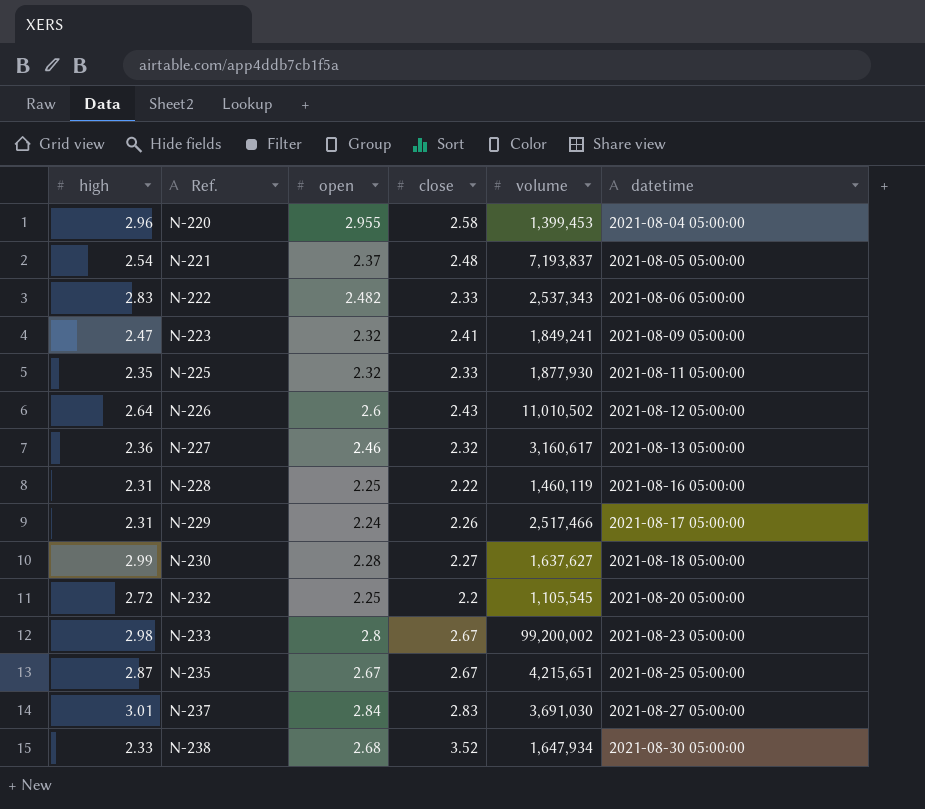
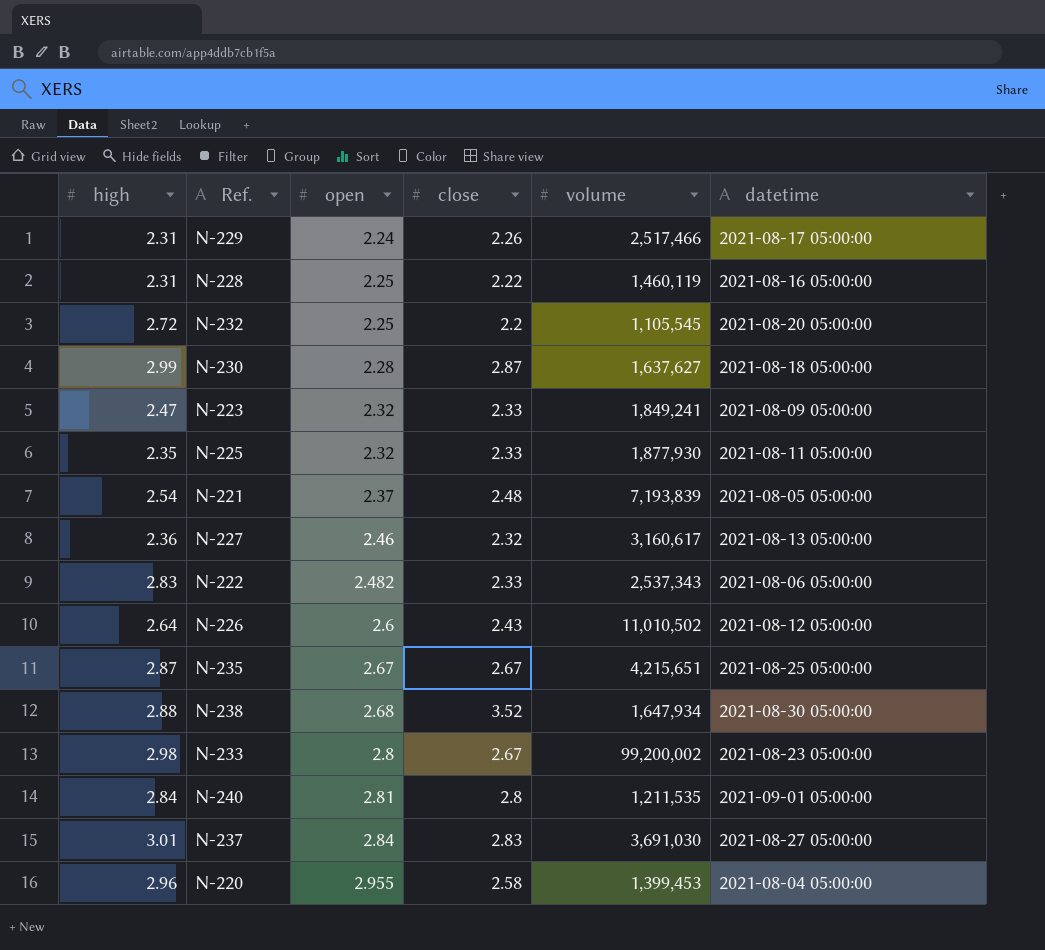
row order: Ref. ascending -> open ascending
N-230 | close: 2.27 -> 2.87
N-223 | close: 2.41 -> 2.33
N-221 | volume: 7,193,837 -> 7,193,839
N-238 | high: 2.33 -> 2.88
row N-240: none -> 2.84 | 2.81 | 2.8 | 1,211,535 | 2021-09-01 05:00:00

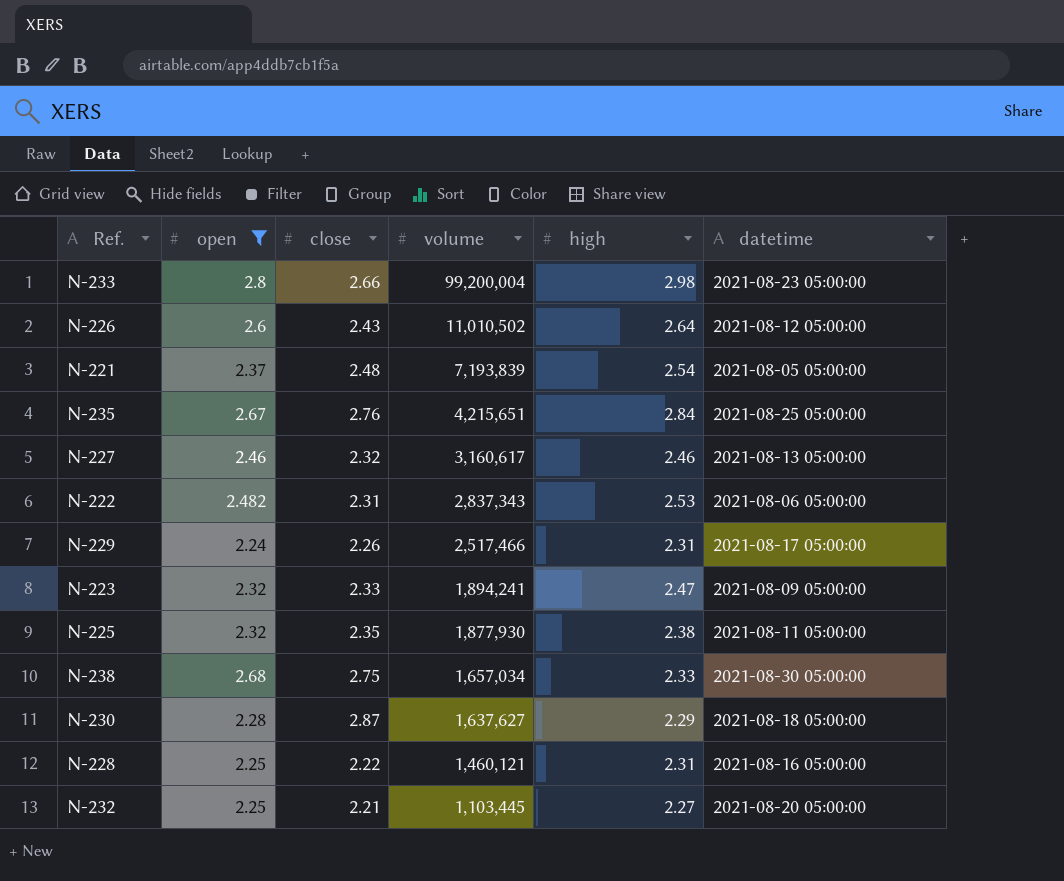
filter: none -> open <= 2.8
row order: open ascending -> volume descending
column high | position: 1 -> 5
N-233 | close: 2.67 -> 2.66
N-233 | volume: 99,200,002 -> 99,200,004
N-235 | close: 2.67 -> 2.76
N-235 | high: 2.87 -> 2.84
N-227 | high: 2.36 -> 2.46
N-222 | close: 2.33 -> 2.31
N-222 | volume: 2,537,343 -> 2,837,343
N-222 | high: 2.83 -> 2.53
N-223 | volume: 1,849,241 -> 1,894,241
N-225 | close: 2.33 -> 2.35
N-225 | high: 2.35 -> 2.38
N-238 | close: 3.52 -> 2.75
N-238 | volume: 1,647,934 -> 1,657,034
N-238 | high: 2.88 -> 2.33
N-230 | high: 2.99 -> 2.29
N-228 | volume: 1,460,119 -> 1,460,121
N-232 | close: 2.2 -> 2.21
N-232 | volume: 1,105,545 -> 1,103,445
N-232 | high: 2.72 -> 2.27

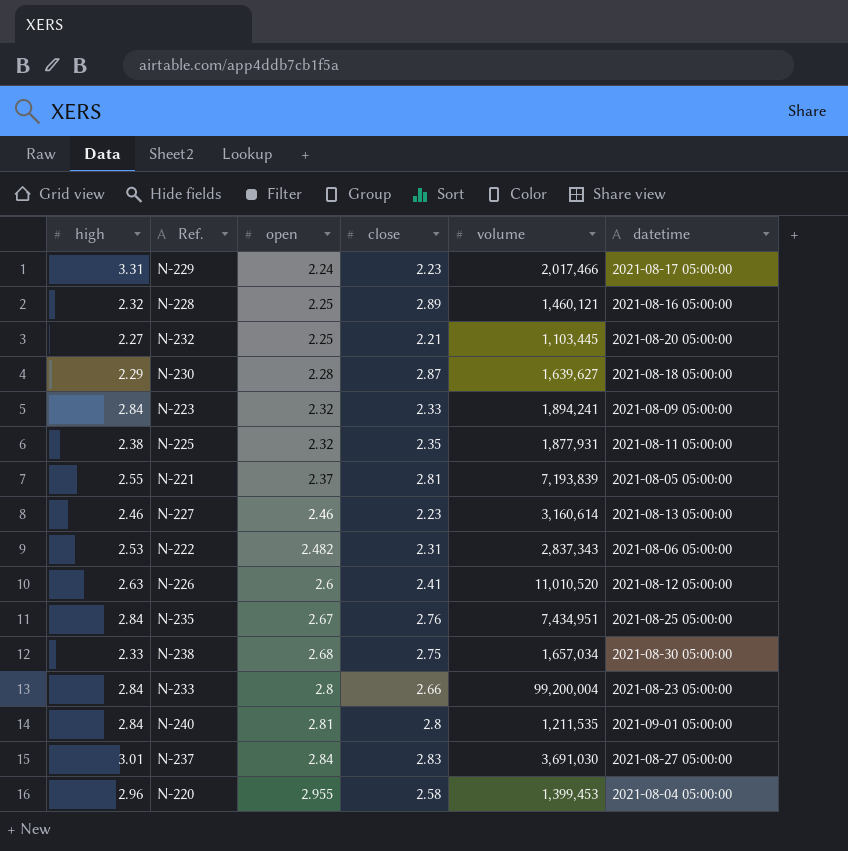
filter: open <= 2.8 -> none
row order: volume descending -> open ascending
column high | position: 5 -> 1
N-229 | high: 2.31 -> 3.31
N-229 | close: 2.26 -> 2.23
N-229 | volume: 2,517,466 -> 2,017,466
N-228 | high: 2.31 -> 2.32
N-228 | close: 2.22 -> 2.89
N-230 | volume: 1,637,627 -> 1,639,627
N-223 | high: 2.47 -> 2.84
N-225 | volume: 1,877,930 -> 1,877,931
N-221 | high: 2.54 -> 2.55
N-221 | close: 2.48 -> 2.81
N-227 | close: 2.32 -> 2.23
N-227 | volume: 3,160,617 -> 3,160,614
N-226 | high: 2.64 -> 2.63
N-226 | close: 2.43 -> 2.41
N-226 | volume: 11,010,502 -> 11,010,520
N-235 | volume: 4,215,651 -> 7,434,951
N-233 | high: 2.98 -> 2.84

